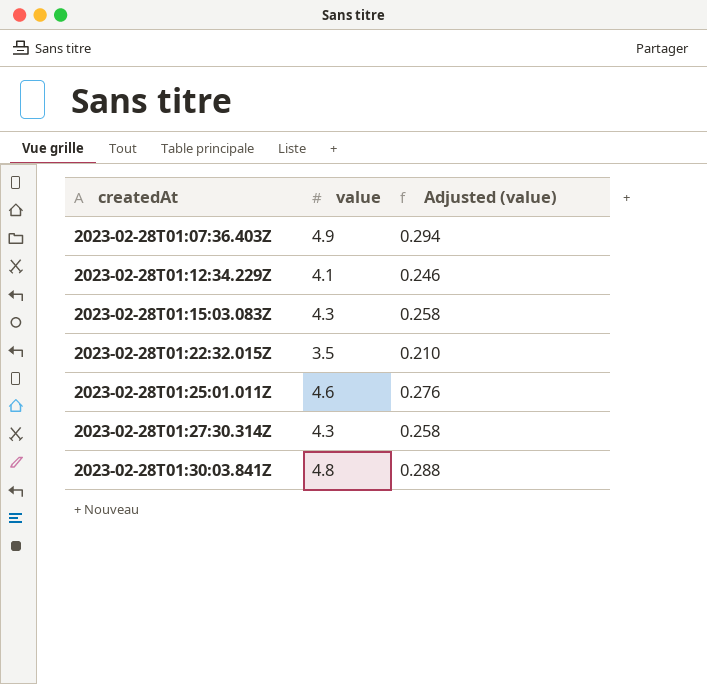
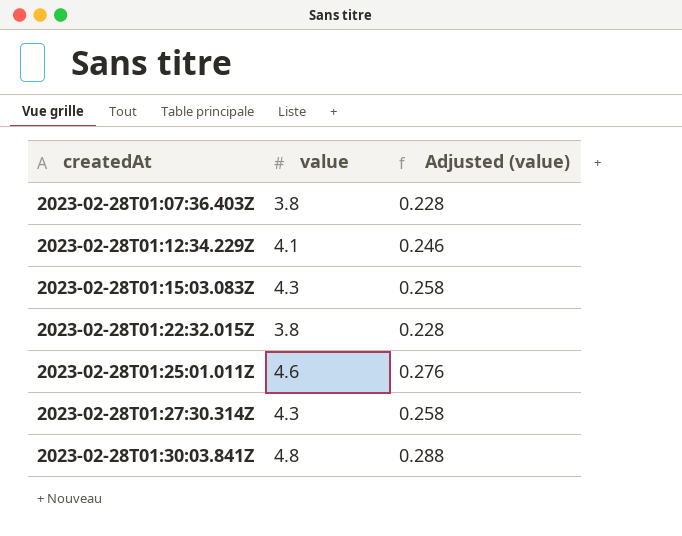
2023-02-28T01:07:36.403Z | value: 4.9 -> 3.8
2023-02-28T01:07:36.403Z | Adjusted (value): 0.294 -> 0.228
2023-02-28T01:22:32.015Z | value: 3.5 -> 3.8
2023-02-28T01:22:32.015Z | Adjusted (value): 0.210 -> 0.228

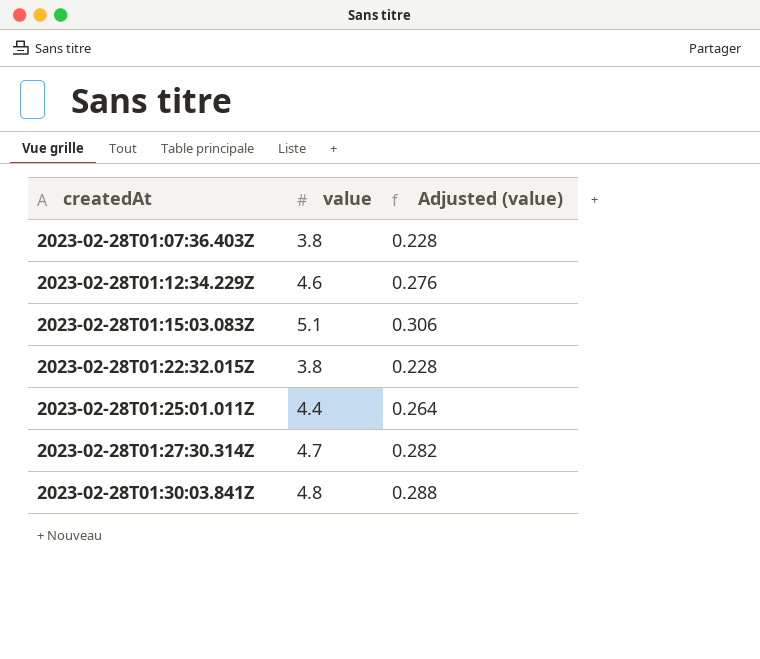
2023-02-28T01:12:34.229Z | value: 4.1 -> 4.6
2023-02-28T01:12:34.229Z | Adjusted (value): 0.246 -> 0.276
2023-02-28T01:15:03.083Z | value: 4.3 -> 5.1
2023-02-28T01:15:03.083Z | Adjusted (value): 0.258 -> 0.306
2023-02-28T01:25:01.011Z | value: 4.6 -> 4.4
2023-02-28T01:25:01.011Z | Adjusted (value): 0.276 -> 0.264
2023-02-28T01:27:30.314Z | value: 4.3 -> 4.7
2023-02-28T01:27:30.314Z | Adjusted (value): 0.258 -> 0.282

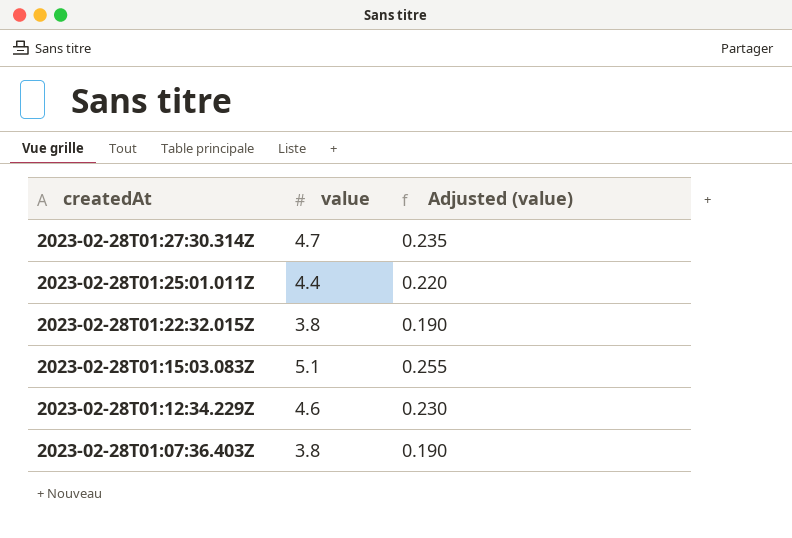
row order: createdAt ascending -> createdAt descending
column Adjusted (value) | formula: [value] * 0.06 -> [value] * 0.05
row 2023-02-28T01:30:03.841Z: 4.8 | 0.288 -> none

